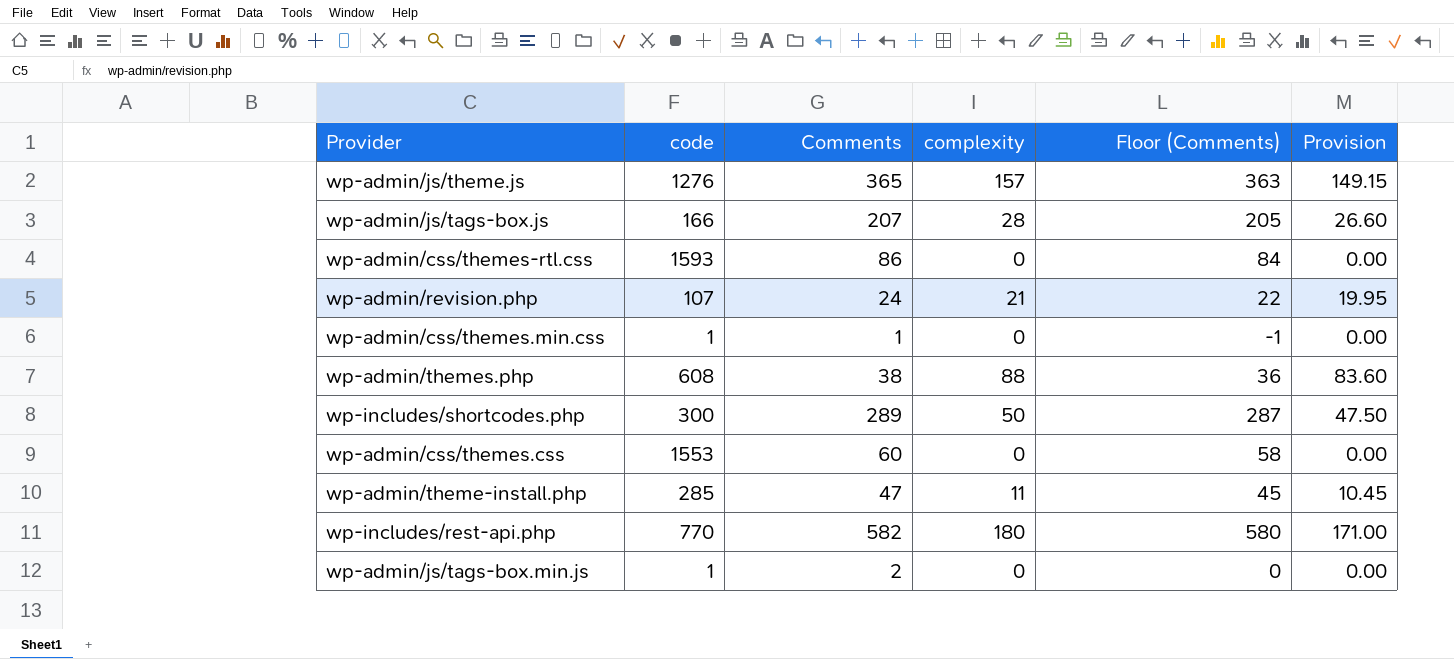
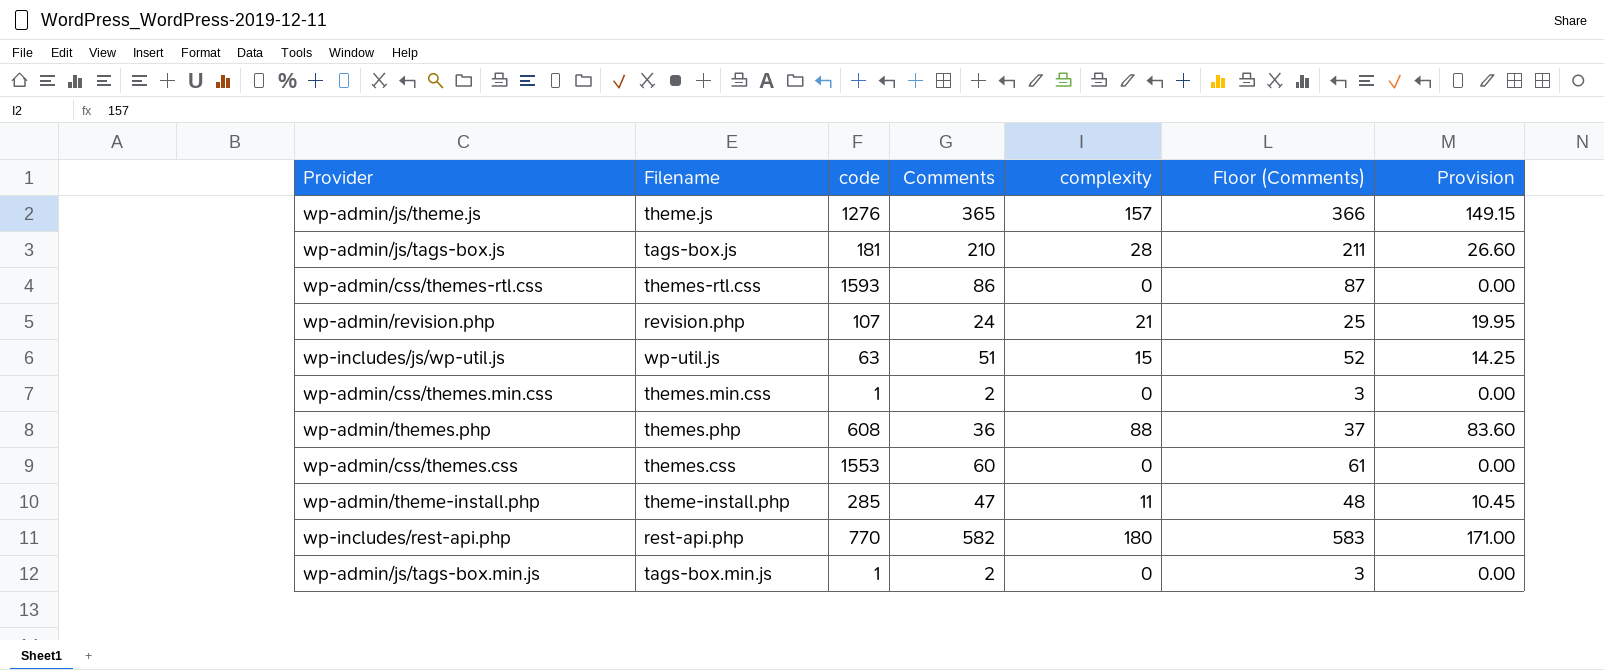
column Filename | position: none -> 2
column Floor (Comments) | formula: [Comments] - 2 -> [Comments] + 1
row wp-includes/shortcodes.php: 300 | 289 | 50 | 287 | 47.50 -> none
wp-admin/js/tags-box.js | code: 166 -> 181
wp-admin/js/tags-box.js | Comments: 207 -> 210
row wp-includes/js/wp-util.js: none -> wp-util.js | 63 | 51 | 15 | 52 | 14.25
wp-admin/css/themes.min.css | Comments: 1 -> 2
wp-admin/themes.php | Comments: 38 -> 36

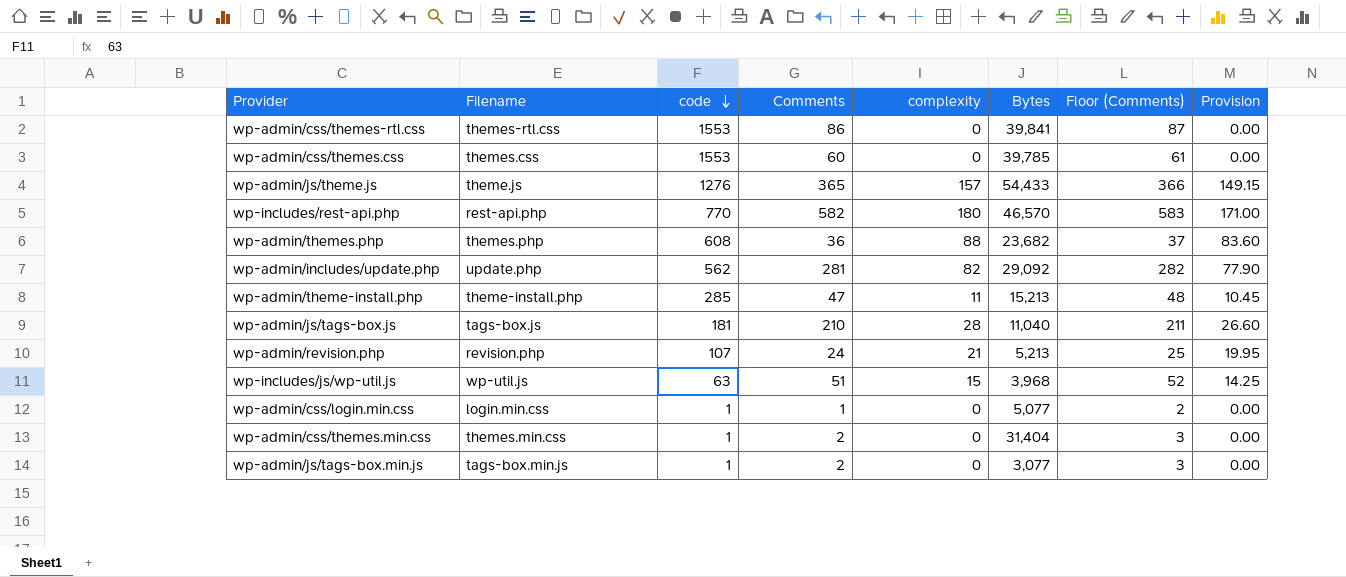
row order: none -> code descending
column Bytes | position: none -> 6
wp-admin/css/themes-rtl.css | code: 1593 -> 1553
row wp-admin/includes/update.php: none -> update.php | 562 | 281 | 82 | 29,092 | 282 | 77.90
row wp-admin/css/login.min.css: none -> login.min.css | 1 | 1 | 0 | 5,077 | 2 | 0.00

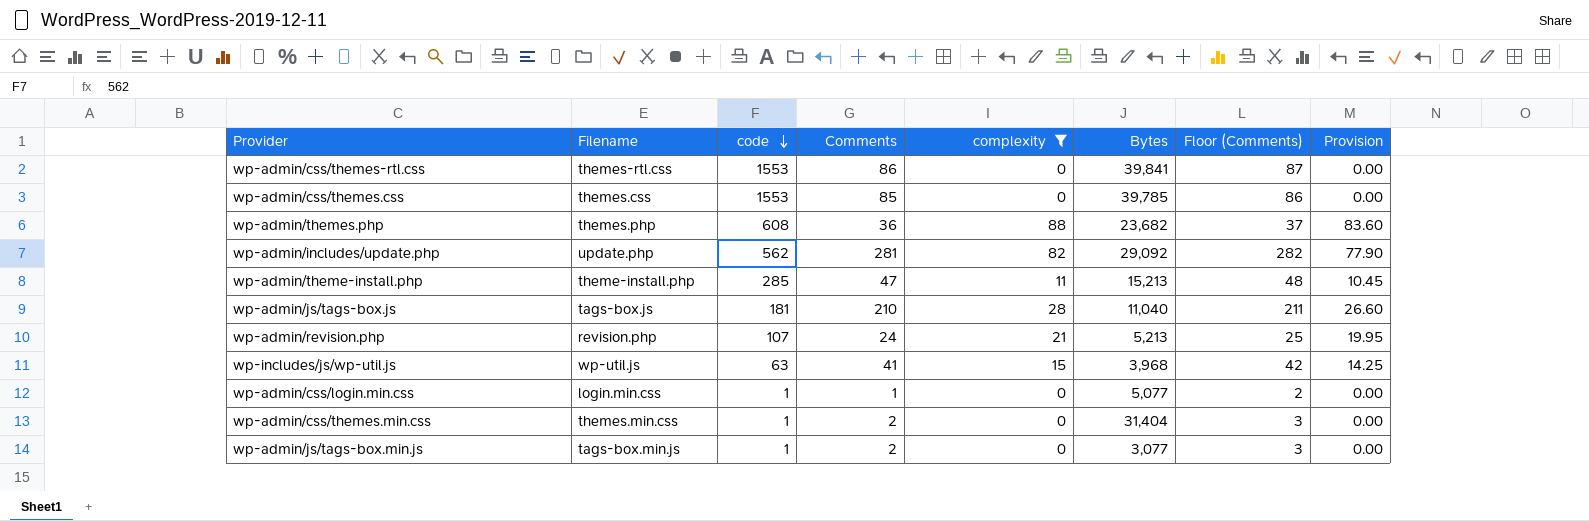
filter: none -> complexity <= 88
wp-admin/css/themes.css | Comments: 60 -> 85
wp-admin/css/themes.css | Floor (Comments): 61 -> 86
wp-includes/js/wp-util.js | Comments: 51 -> 41
wp-includes/js/wp-util.js | Floor (Comments): 52 -> 42

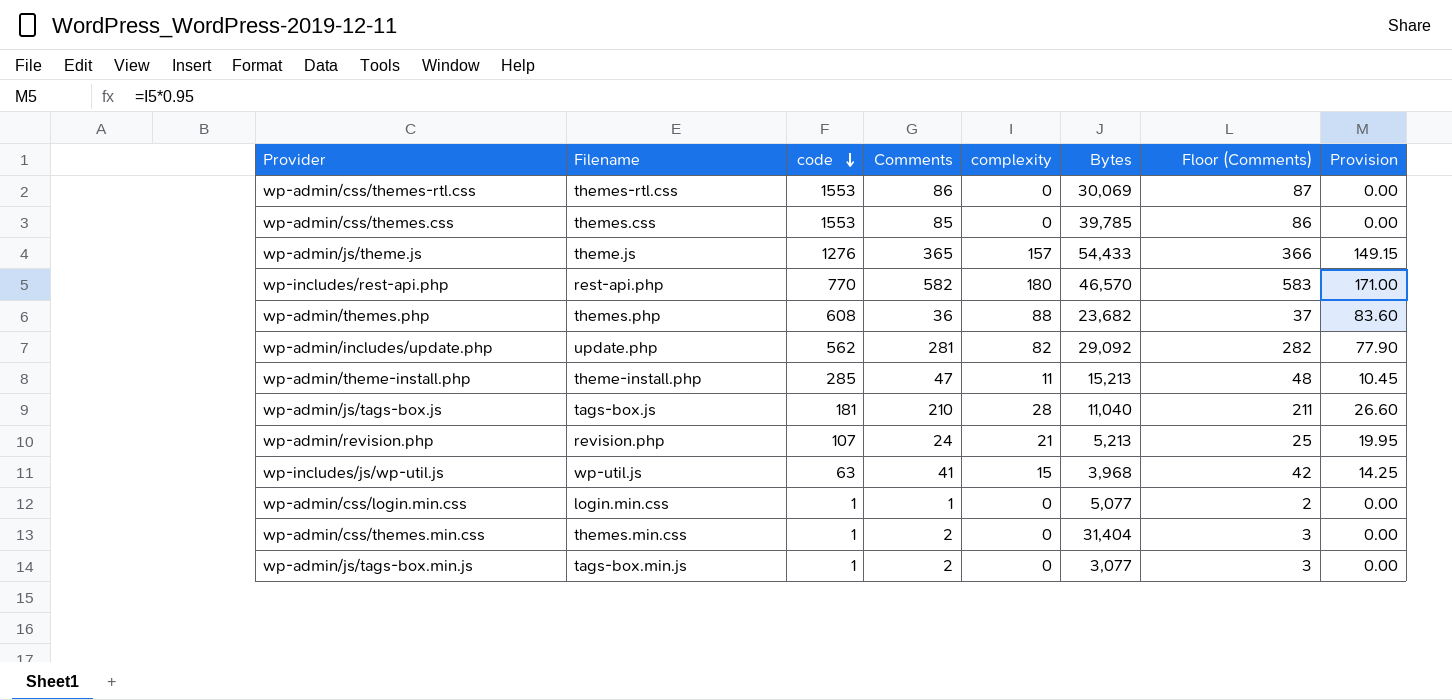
filter: complexity <= 88 -> none
wp-admin/css/themes-rtl.css | Bytes: 39,841 -> 30,069

